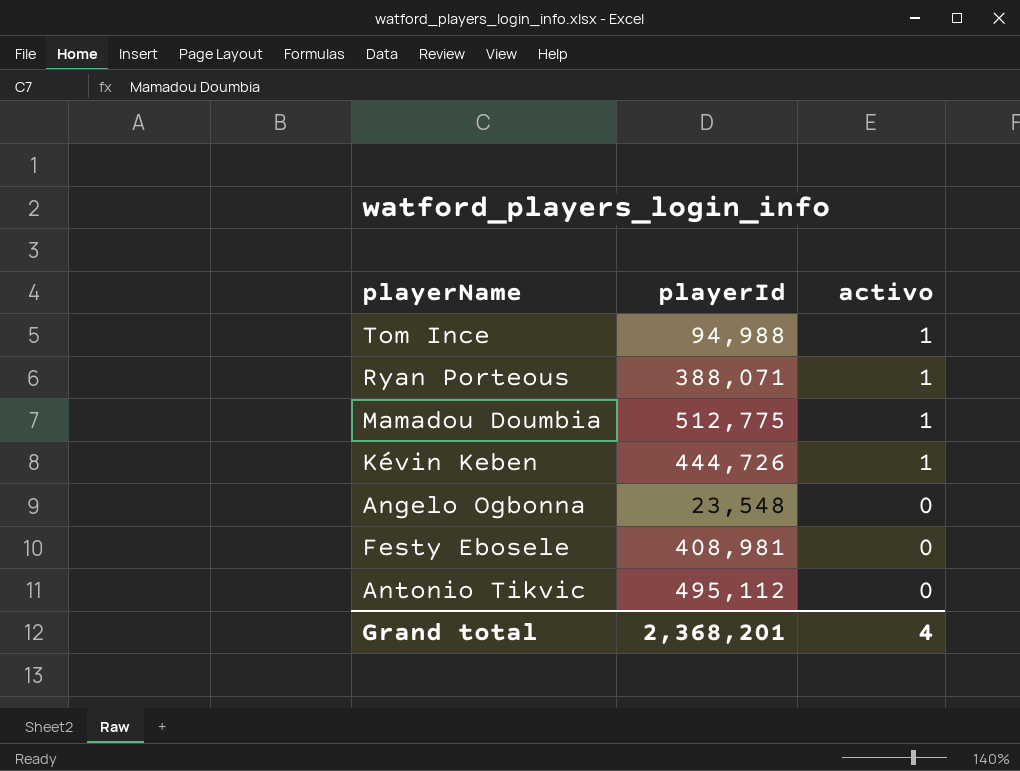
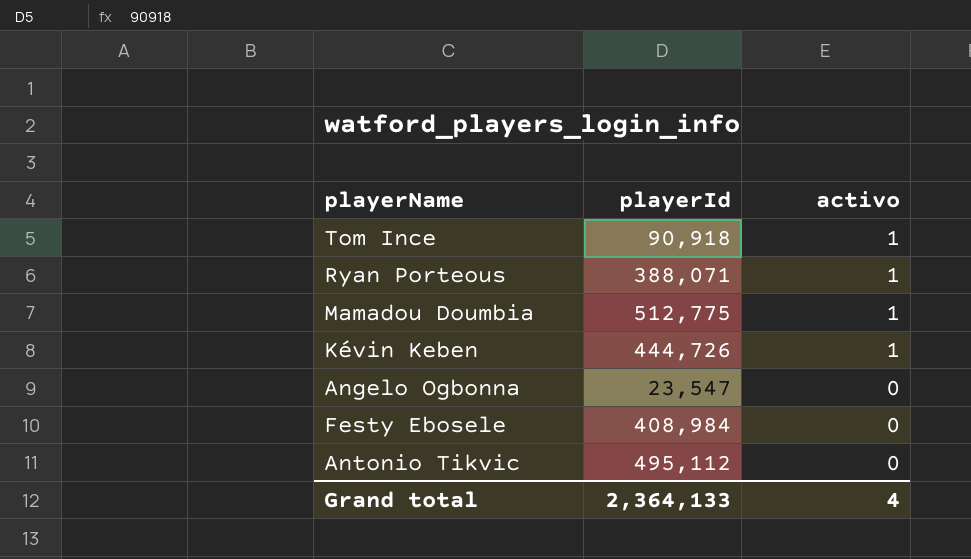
Tom Ince | playerId: 94,988 -> 90,918
Angelo Ogbonna | playerId: 23,548 -> 23,547
Festy Ebosele | playerId: 408,981 -> 408,984
Grand total | playerId: 2,368,201 -> 2,364,133

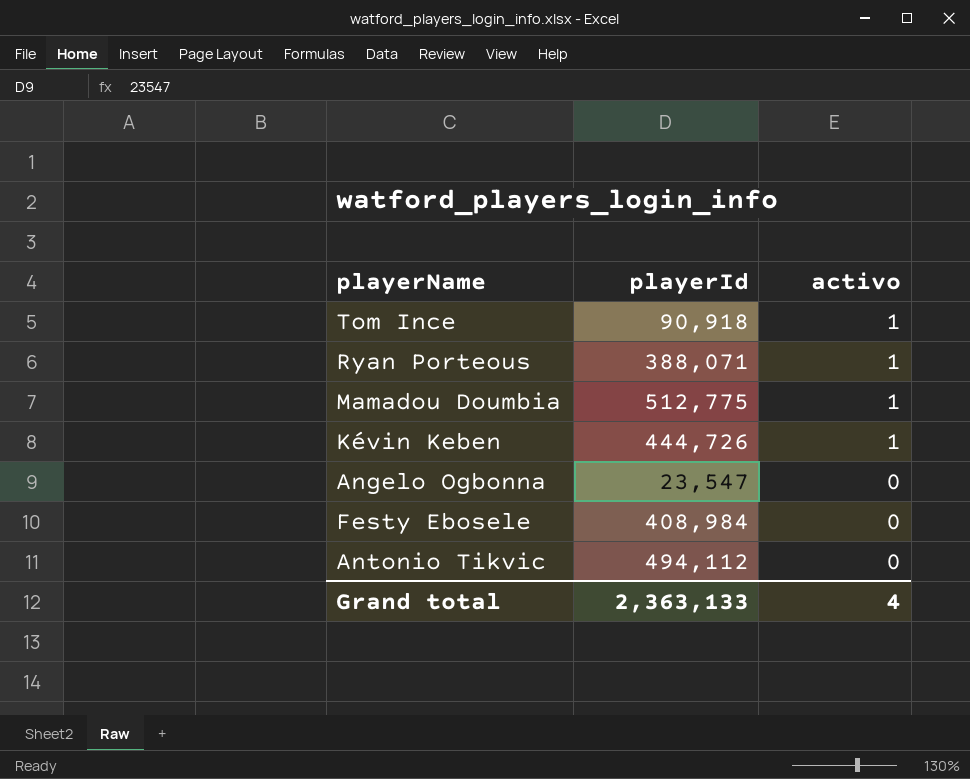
Antonio Tikvic | playerId: 495,112 -> 494,112
Grand total | playerId: 2,364,133 -> 2,363,133

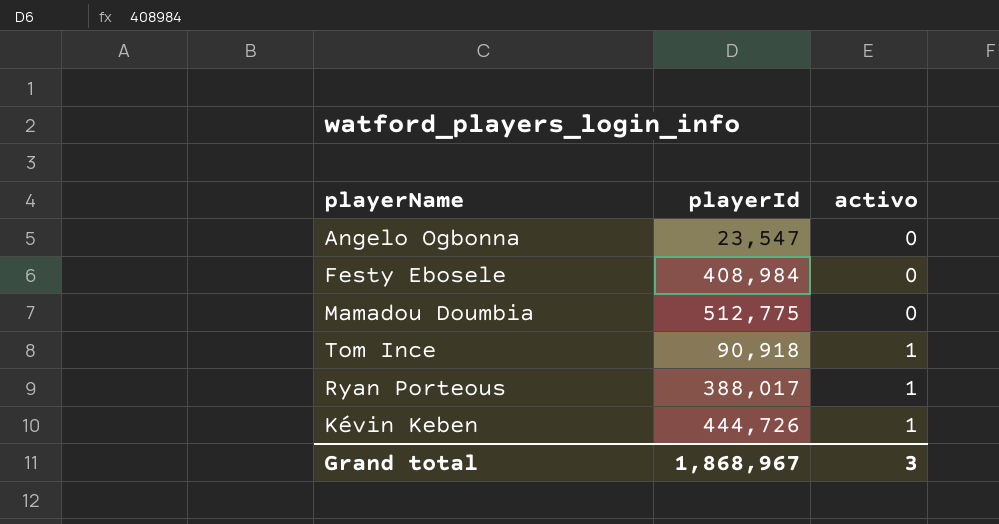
row order: activo descending -> activo ascending
row Antonio Tikvic: 494,112 | 0 -> none
Mamadou Doumbia | activo: 1 -> 0
Ryan Porteous | playerId: 388,071 -> 388,017
Grand total | playerId: 2,363,133 -> 1,868,967
Grand total | activo: 4 -> 3

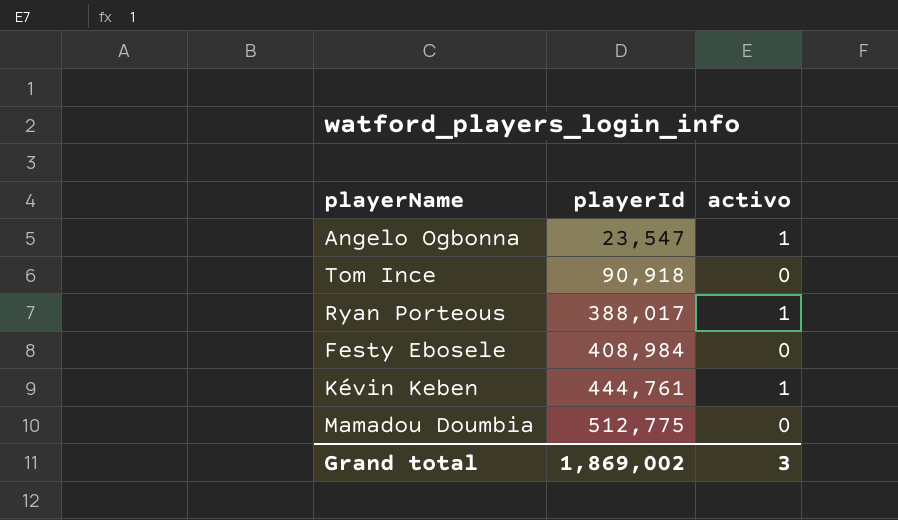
row order: activo ascending -> playerId ascending
Angelo Ogbonna | activo: 0 -> 1
Tom Ince | activo: 1 -> 0
Kévin Keben | playerId: 444,726 -> 444,761
Grand total | playerId: 1,868,967 -> 1,869,002

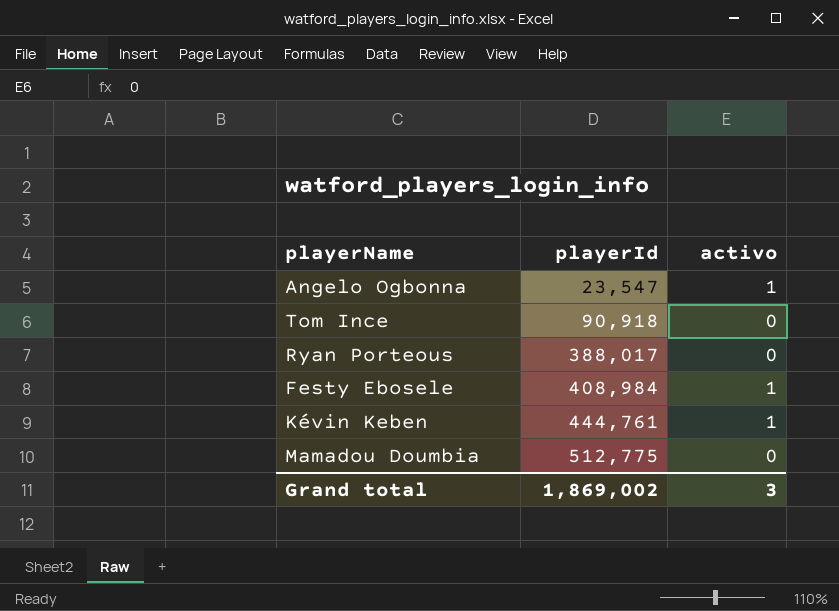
Ryan Porteous | activo: 1 -> 0
Festy Ebosele | activo: 0 -> 1

